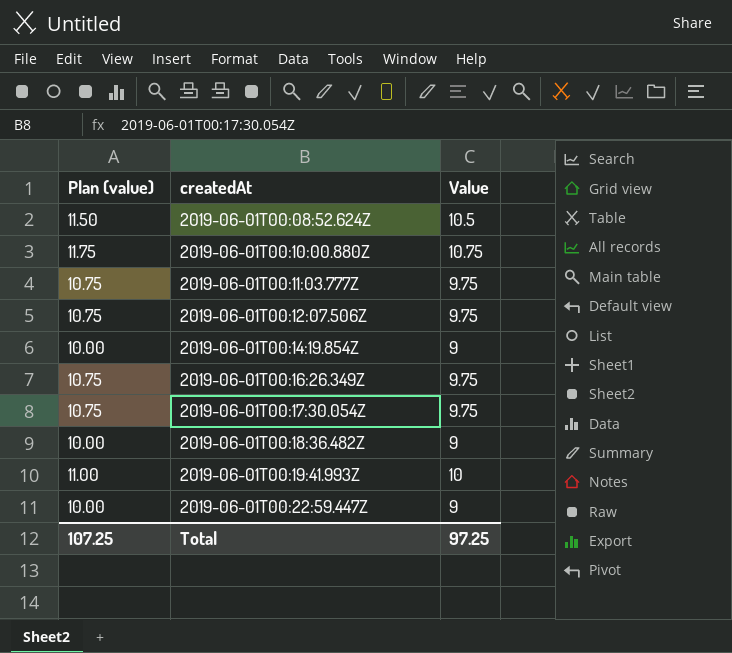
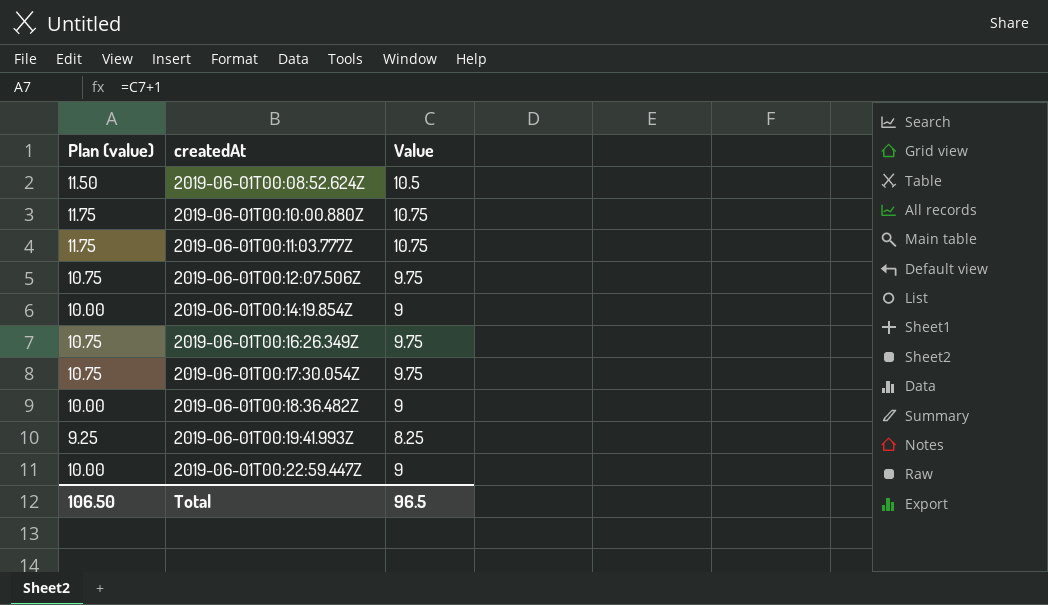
2019-06-01T00:11:03.777Z | Plan (value): 10.75 -> 11.75
2019-06-01T00:11:03.777Z | Value: 9.75 -> 10.75
2019-06-01T00:19:41.993Z | Plan (value): 11.00 -> 9.25
2019-06-01T00:19:41.993Z | Value: 10 -> 8.25
Total | Plan (value): 107.25 -> 106.50
Total | Value: 97.25 -> 96.5

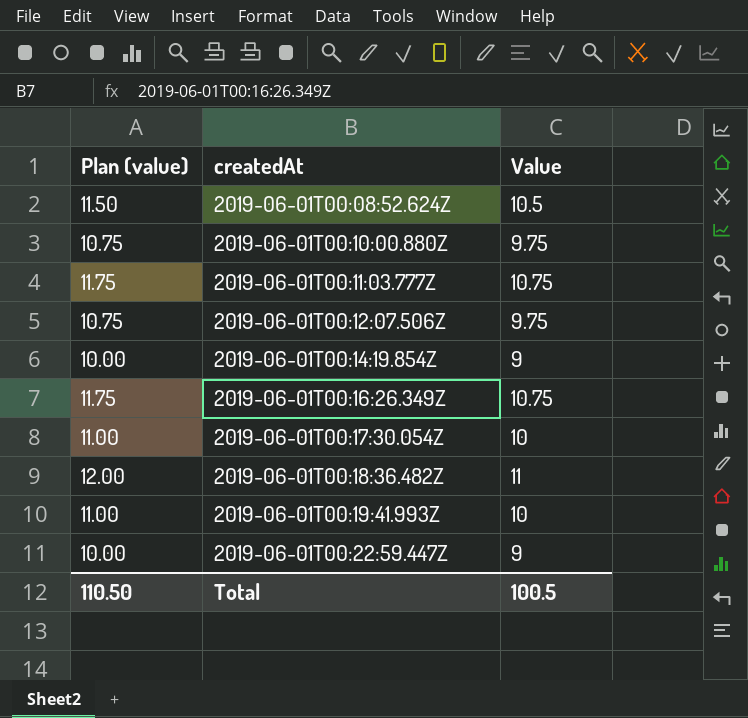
2019-06-01T00:10:00.880Z | Plan (value): 11.75 -> 10.75
2019-06-01T00:10:00.880Z | Value: 10.75 -> 9.75
2019-06-01T00:16:26.349Z | Plan (value): 10.75 -> 11.75
2019-06-01T00:16:26.349Z | Value: 9.75 -> 10.75
2019-06-01T00:17:30.054Z | Plan (value): 10.75 -> 11.00
2019-06-01T00:17:30.054Z | Value: 9.75 -> 10
2019-06-01T00:18:36.482Z | Plan (value): 10.00 -> 12.00
2019-06-01T00:18:36.482Z | Value: 9 -> 11
2019-06-01T00:19:41.993Z | Plan (value): 9.25 -> 11.00
2019-06-01T00:19:41.993Z | Value: 8.25 -> 10
Total | Plan (value): 106.50 -> 110.50
Total | Value: 96.5 -> 100.5

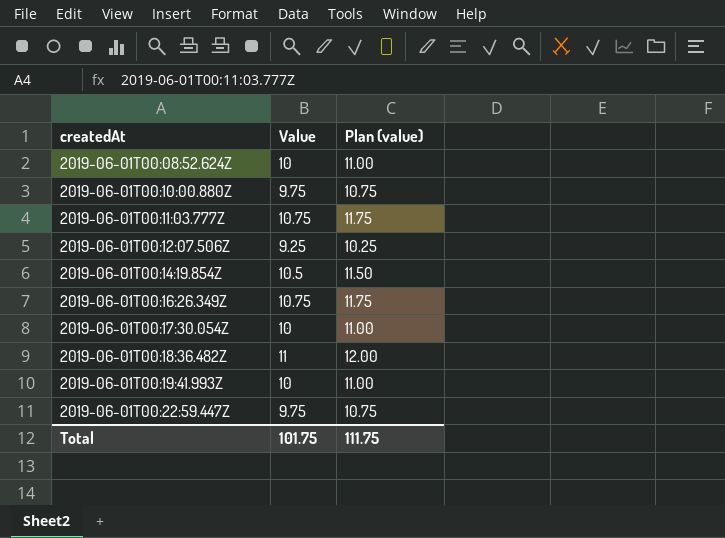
column Plan (value) | position: 1 -> 3
2019-06-01T00:08:52.624Z | Value: 10.5 -> 10
2019-06-01T00:08:52.624Z | Plan (value): 11.50 -> 11.00
2019-06-01T00:12:07.506Z | Value: 9.75 -> 9.25
2019-06-01T00:12:07.506Z | Plan (value): 10.75 -> 10.25
2019-06-01T00:14:19.854Z | Value: 9 -> 10.5
2019-06-01T00:14:19.854Z | Plan (value): 10.00 -> 11.50
2019-06-01T00:22:59.447Z | Value: 9 -> 9.75
2019-06-01T00:22:59.447Z | Plan (value): 10.00 -> 10.75
Total | Value: 100.5 -> 101.75
Total | Plan (value): 110.50 -> 111.75

